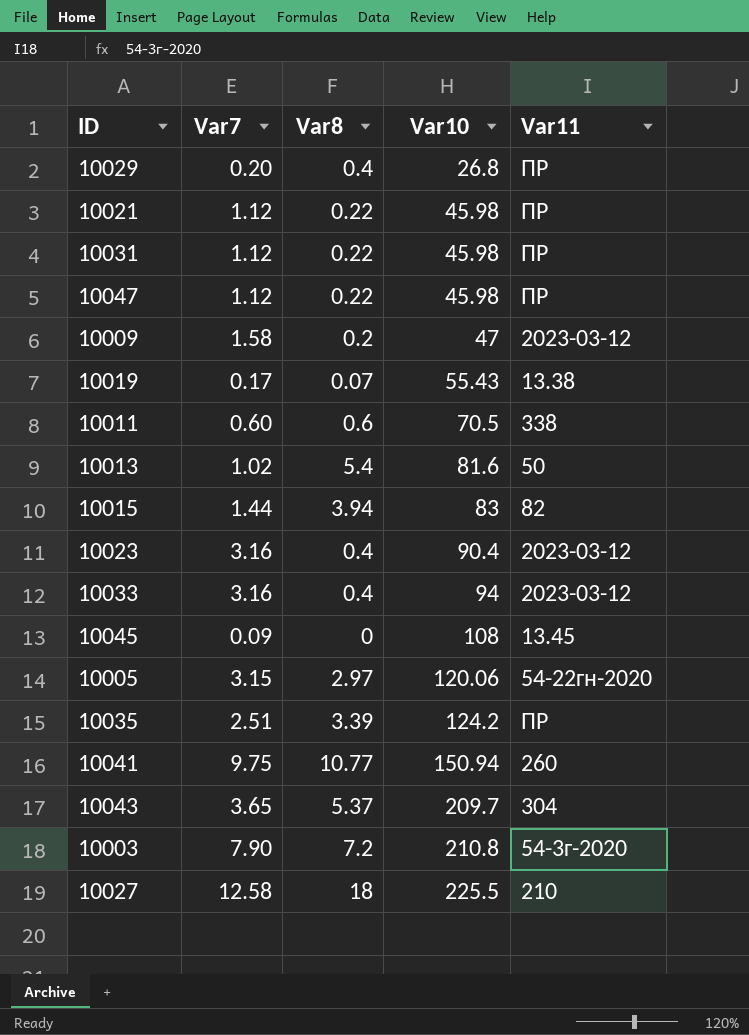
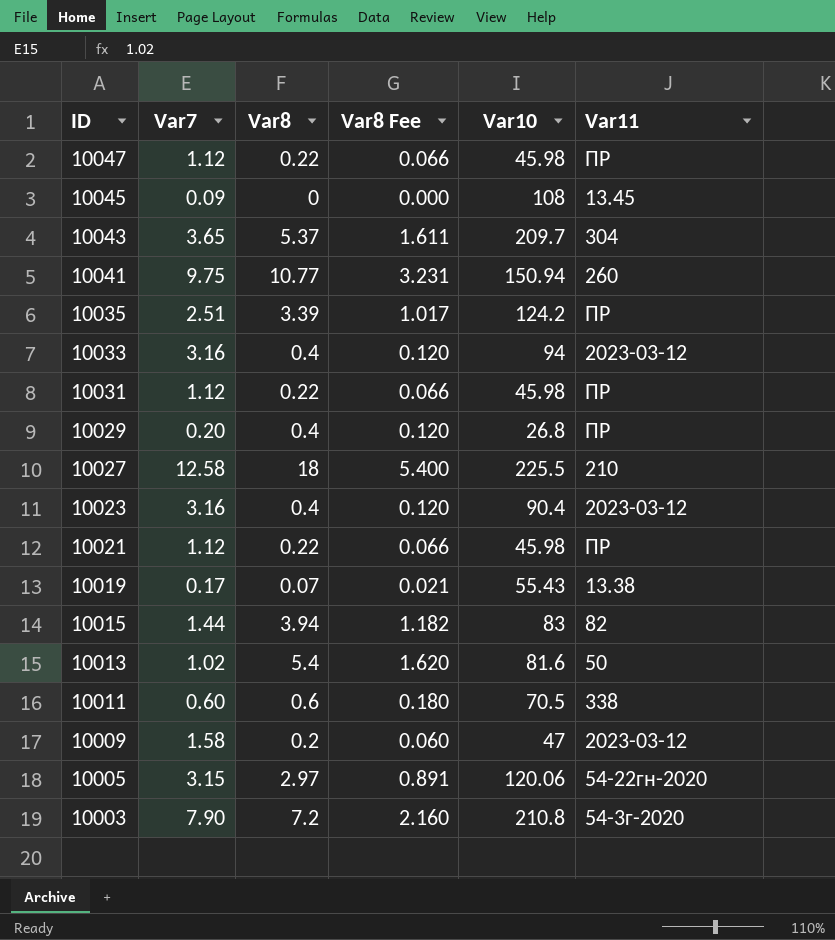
row order: Var10 ascending -> ID descending
column Var8 Fee | formula: none -> [Var8] * 0.3

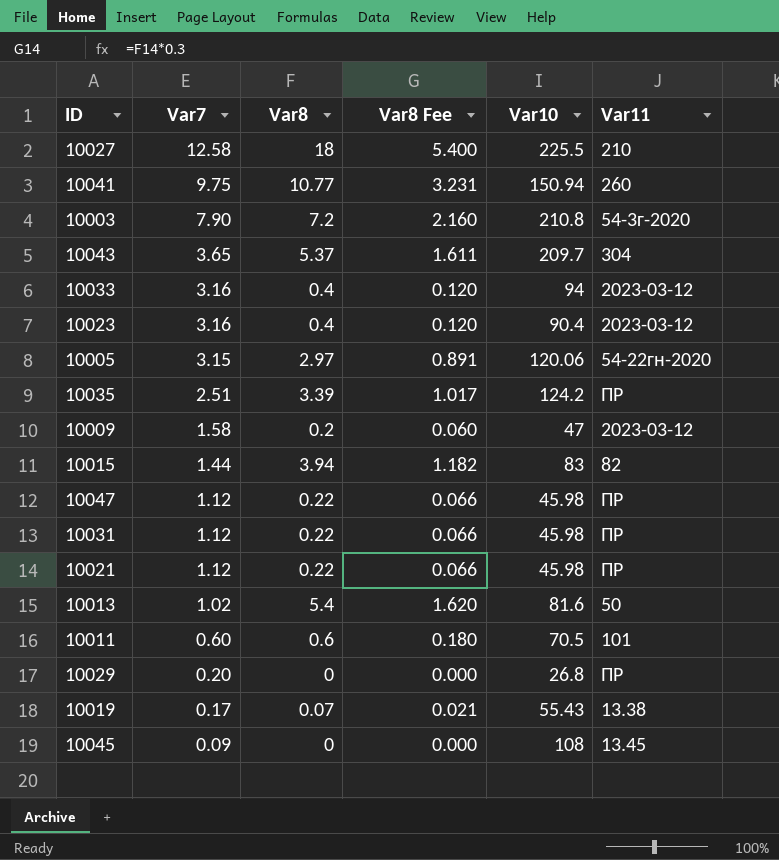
row order: ID descending -> Var7 descending
10011 | Var11: 338 -> 101
10029 | Var8: 0.4 -> 0
10029 | Var8 Fee: 0.120 -> 0.000

